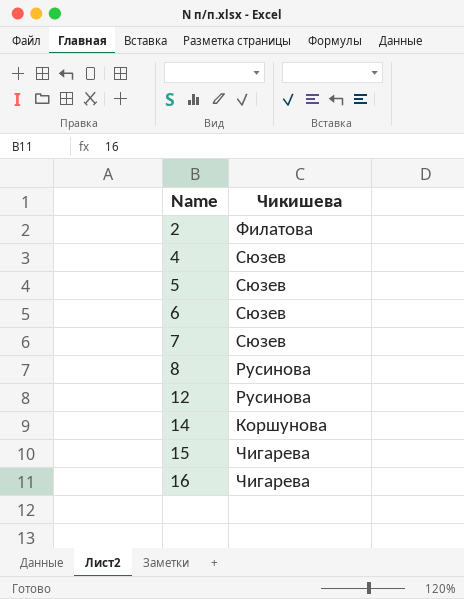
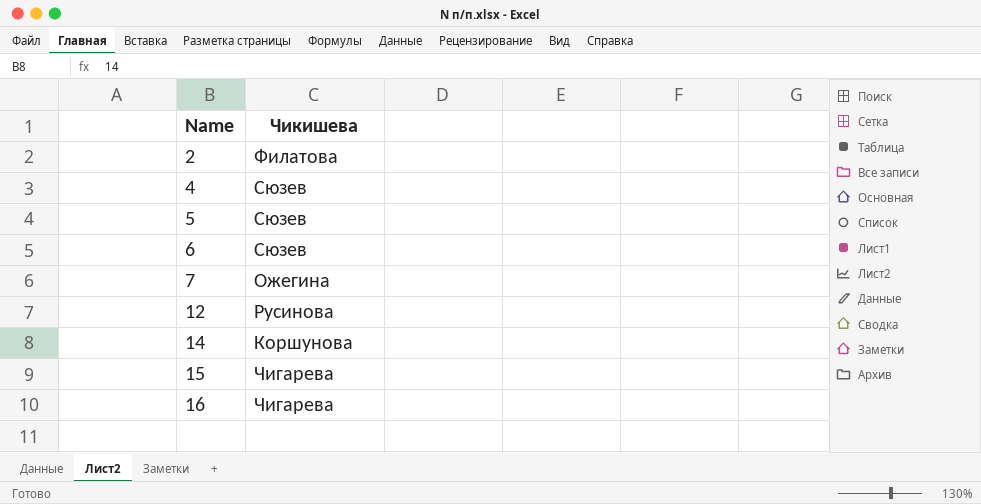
row 8: Русинова -> none
7 | Чикишева: Сюзев -> Ожегина

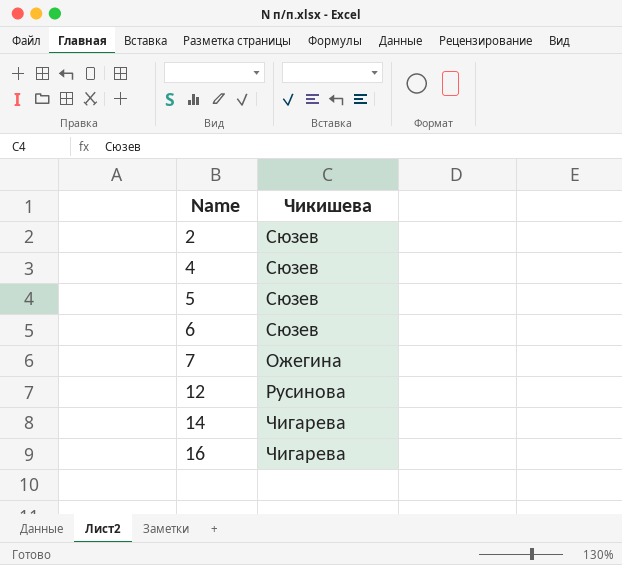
row 15: Чигарева -> none
2 | Чикишева: Филатова -> Сюзев
14 | Чикишева: Коршунова -> Чигарева

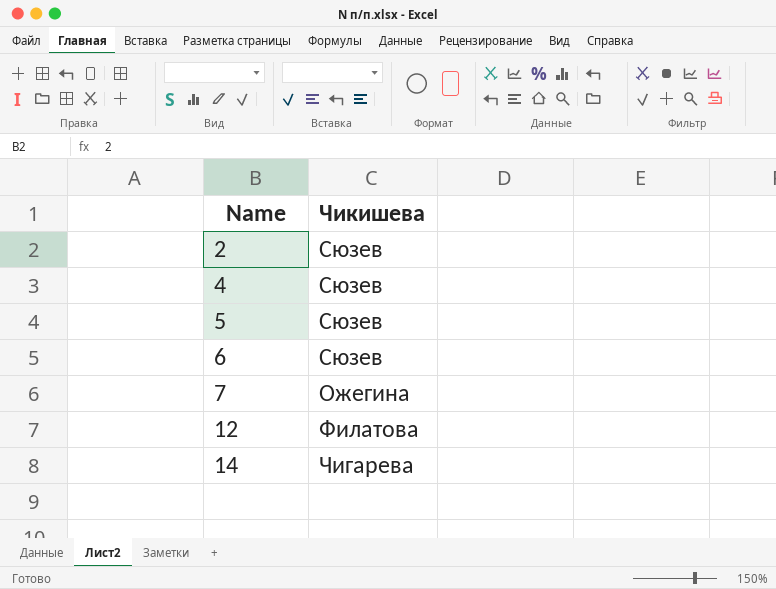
row 16: Чигарева -> none
12 | Чикишева: Русинова -> Филатова

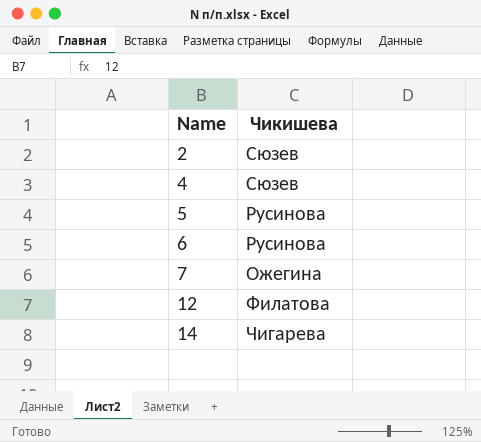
5 | Чикишева: Сюзев -> Русинова
6 | Чикишева: Сюзев -> Русинова

